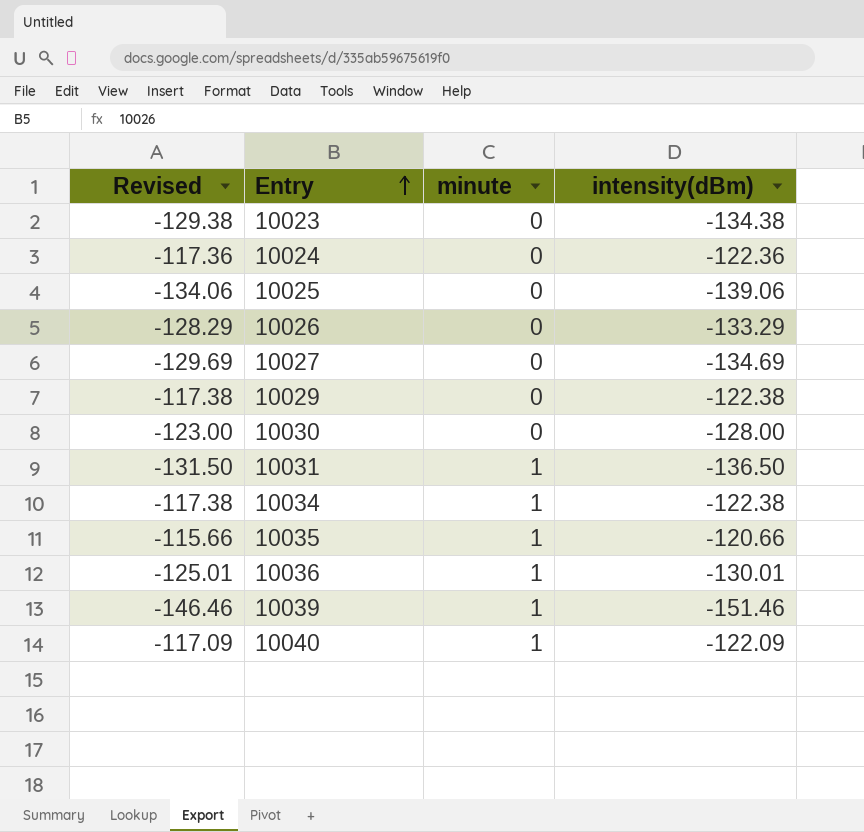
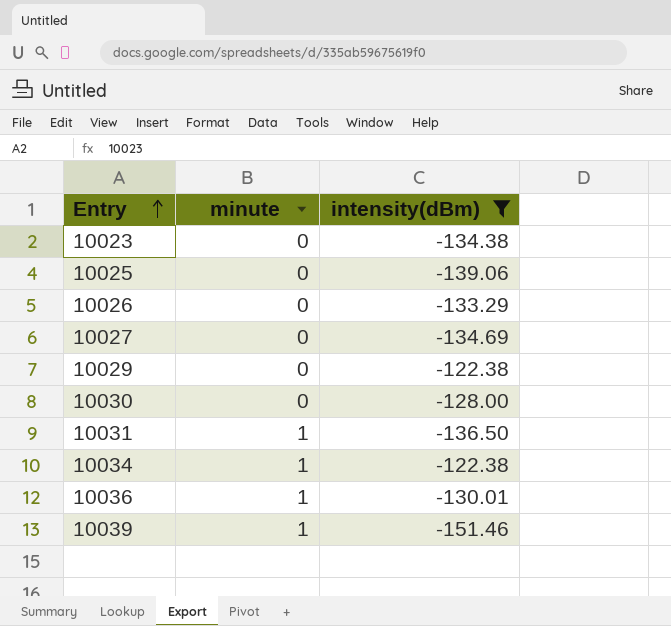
filter: none -> intensity(dBm) <= -122.38
column Revised | formula: [intensity(dBm)] + 5 -> none

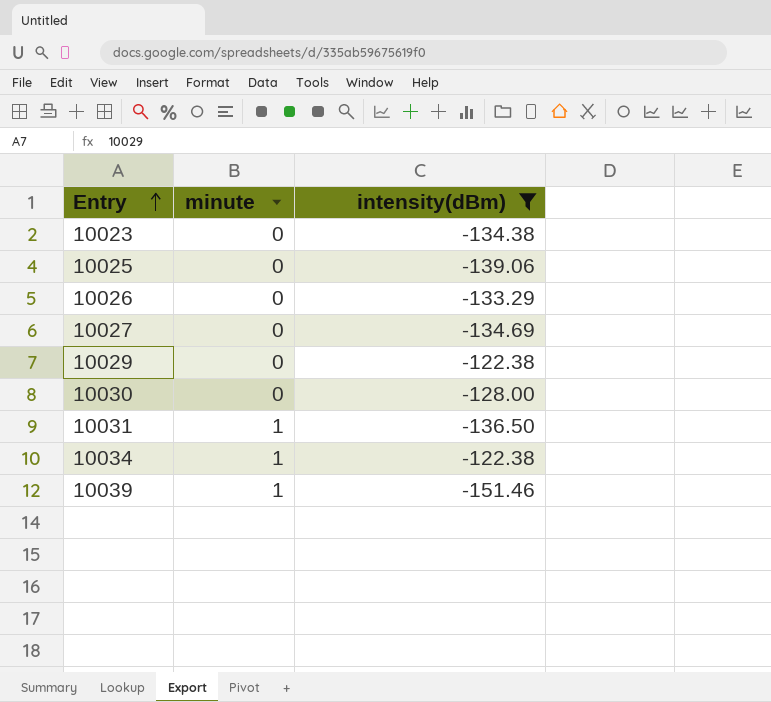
row 10036: 1 | -130.01 -> none

